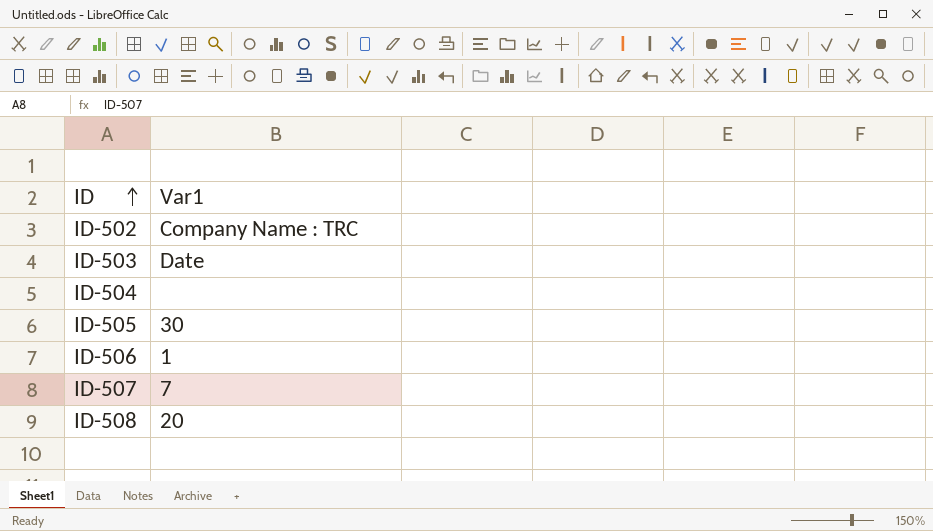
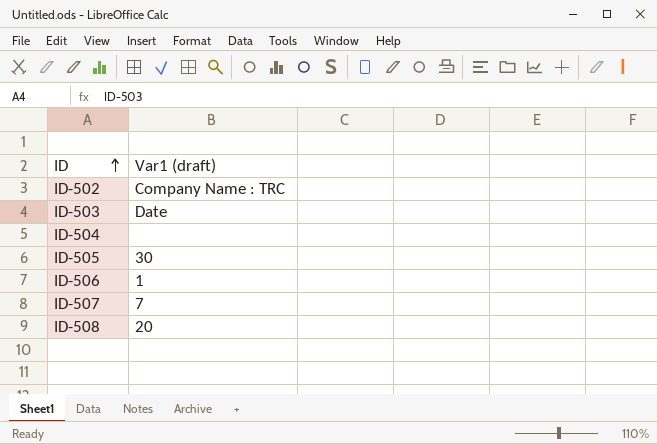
column name: Var1 -> Var1 (draft)

